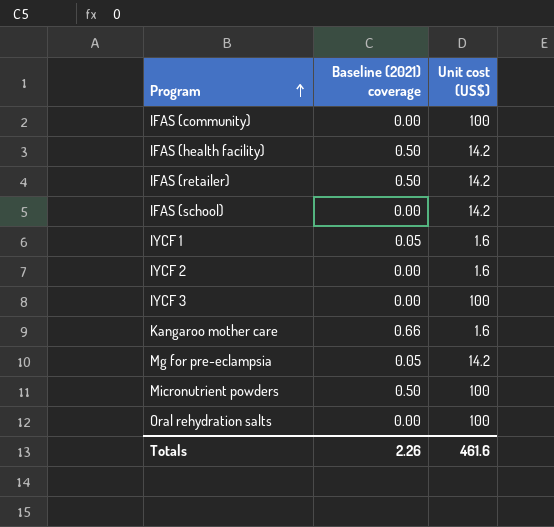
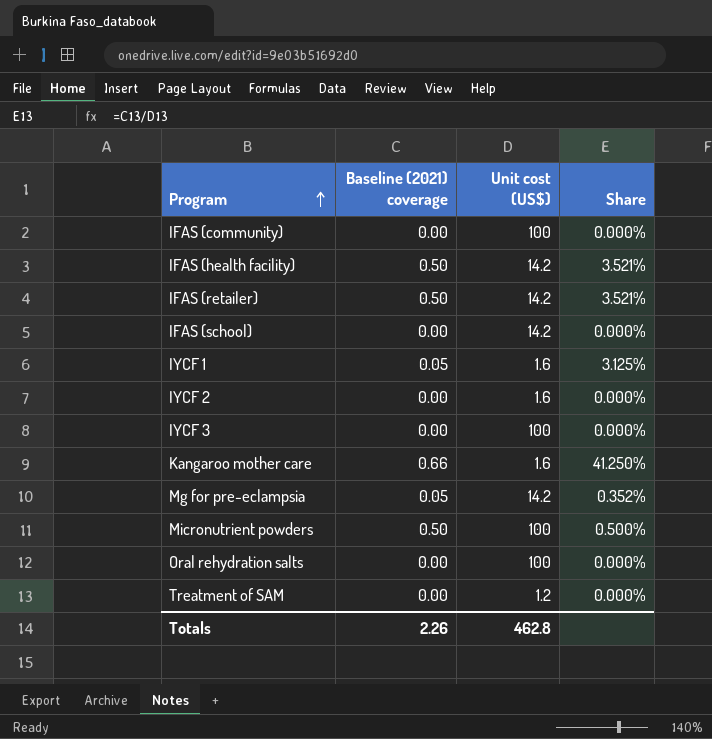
column Share | formula: none -> [Baseline (2021) coverage] / [Unit cost (US$)]
row Treatment of SAM: none -> 0.00 | 1.2 | 0.000%
Totals | Unit cost (US$): 461.6 -> 462.8

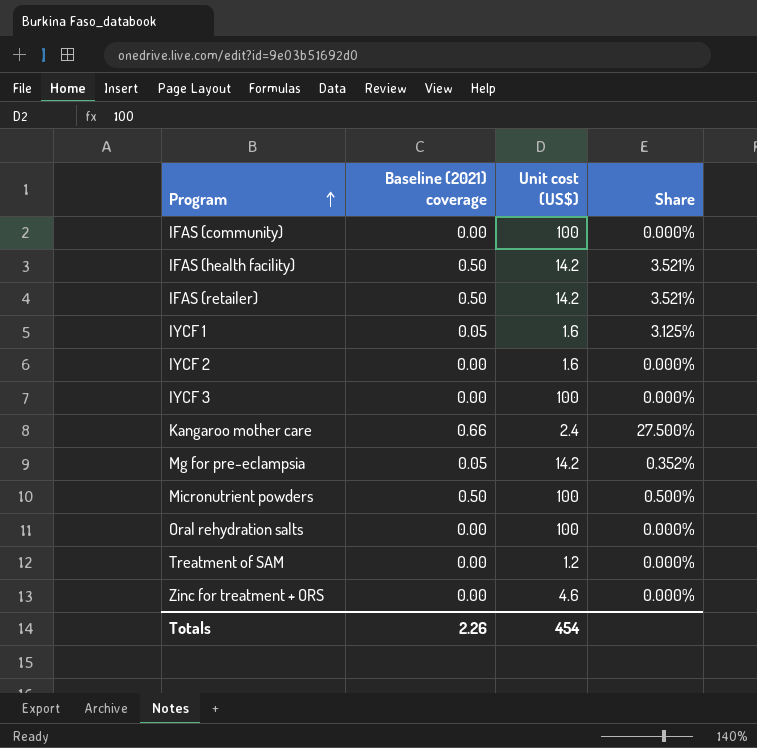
row IFAS (school): 0.00 | 14.2 | 0.000% -> none
Kangaroo mother care | Unit cost (US$): 1.6 -> 2.4
Kangaroo mother care | Share: 41.250% -> 27.500%
row Zinc for treatment + ORS: none -> 0.00 | 4.6 | 0.000%
Totals | Unit cost (US$): 462.8 -> 454

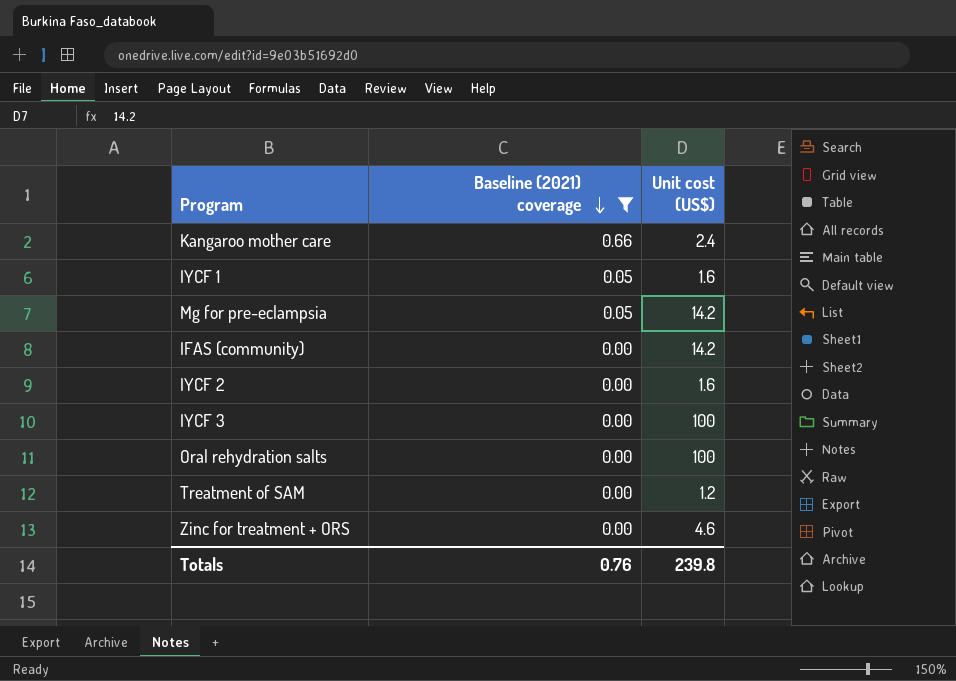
filter: none -> Baseline (2021) coverage != 0.50
row order: Program ascending -> Baseline (2021) coverage descending
column Share | formula: [Baseline (2021) coverage] / [Unit cost (US$)] -> none
IFAS (community) | Unit cost (US$): 100 -> 14.2
Totals | Baseline (2021) coverage: 2.26 -> 0.76
Totals | Unit cost (US$): 454 -> 239.8

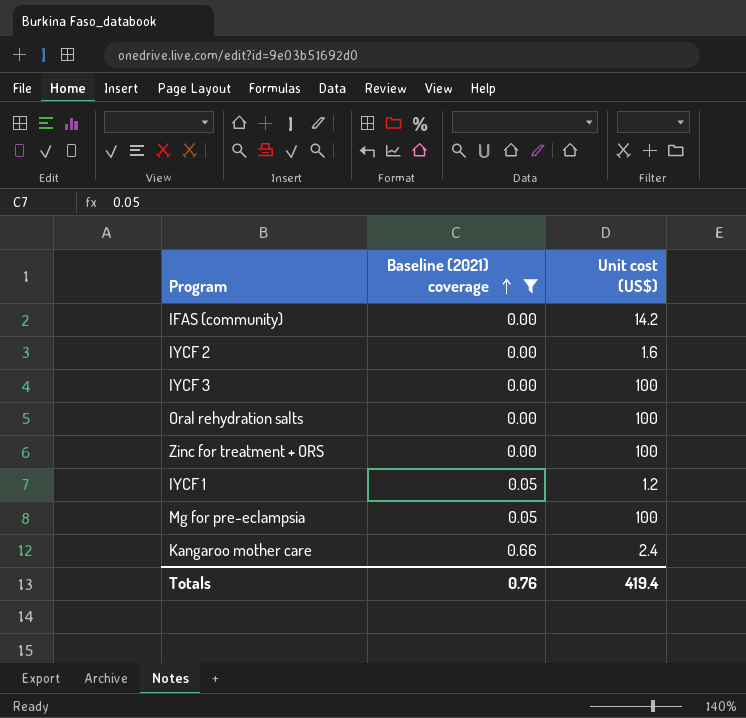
row order: Baseline (2021) coverage descending -> Baseline (2021) coverage ascending
row Treatment of SAM: 0.00 | 1.2 -> none
Zinc for treatment + ORS | Unit cost (US$): 4.6 -> 100
IYCF 1 | Unit cost (US$): 1.6 -> 1.2
Mg for pre-eclampsia | Unit cost (US$): 14.2 -> 100
Totals | Unit cost (US$): 239.8 -> 419.4

